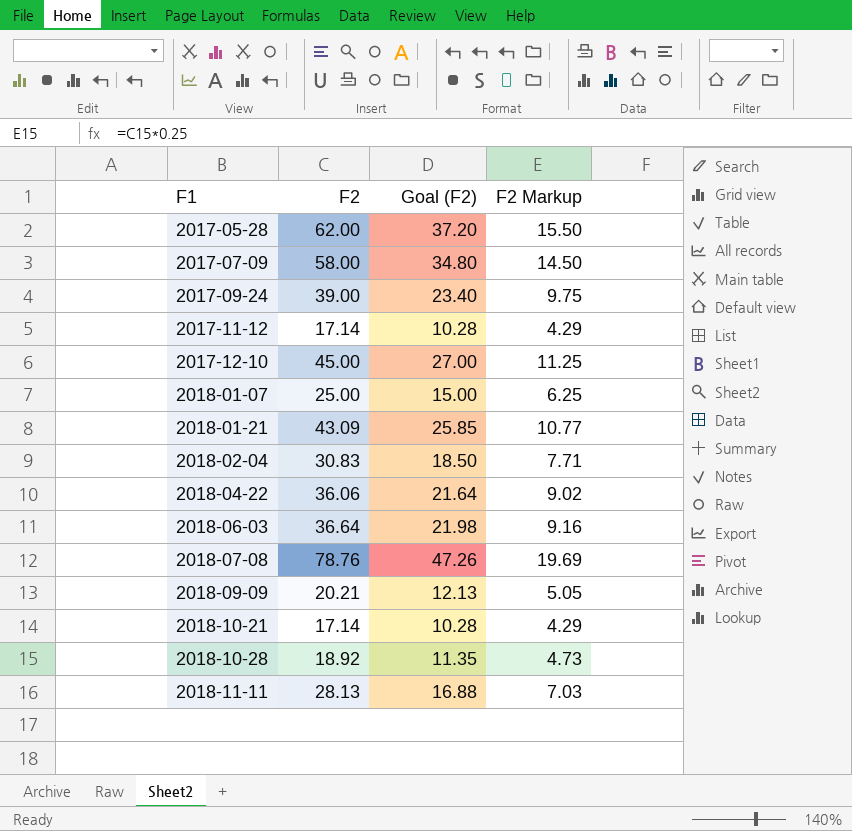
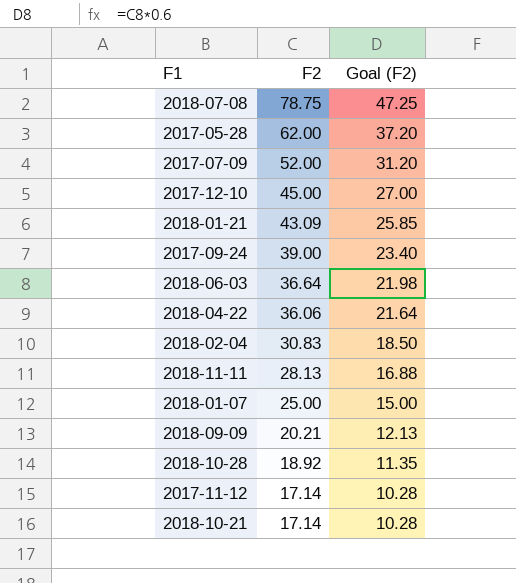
row order: F1 ascending -> F2 descending
column F2 Markup | formula: [F2] * 0.25 -> none
2018-07-08 | F2: 78.76 -> 78.75
2018-07-08 | Goal (F2): 47.26 -> 47.25
2017-07-09 | F2: 58.00 -> 52.00
2017-07-09 | Goal (F2): 34.80 -> 31.20

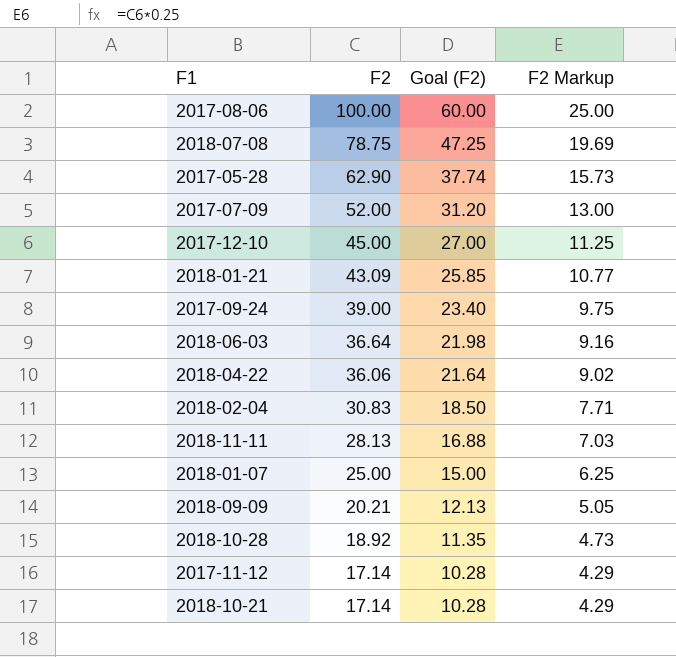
column F2 Markup | formula: none -> [F2] * 0.25
row 2017-08-06: none -> 100.00 | 60.00 | 25.00
2017-05-28 | F2: 62.00 -> 62.90
2017-05-28 | Goal (F2): 37.20 -> 37.74

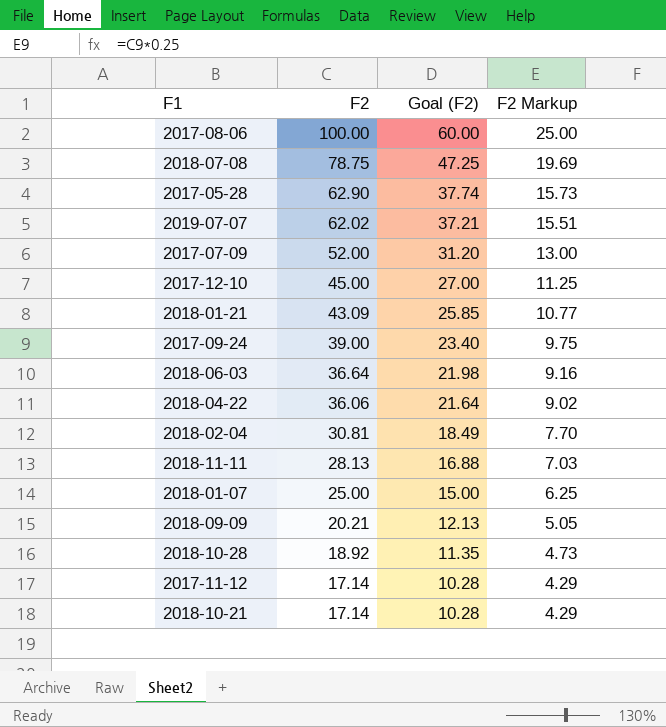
row 2019-07-07: none -> 62.02 | 37.21 | 15.51
2018-02-04 | F2: 30.83 -> 30.81
2018-02-04 | Goal (F2): 18.50 -> 18.49
2018-02-04 | F2 Markup: 7.71 -> 7.70

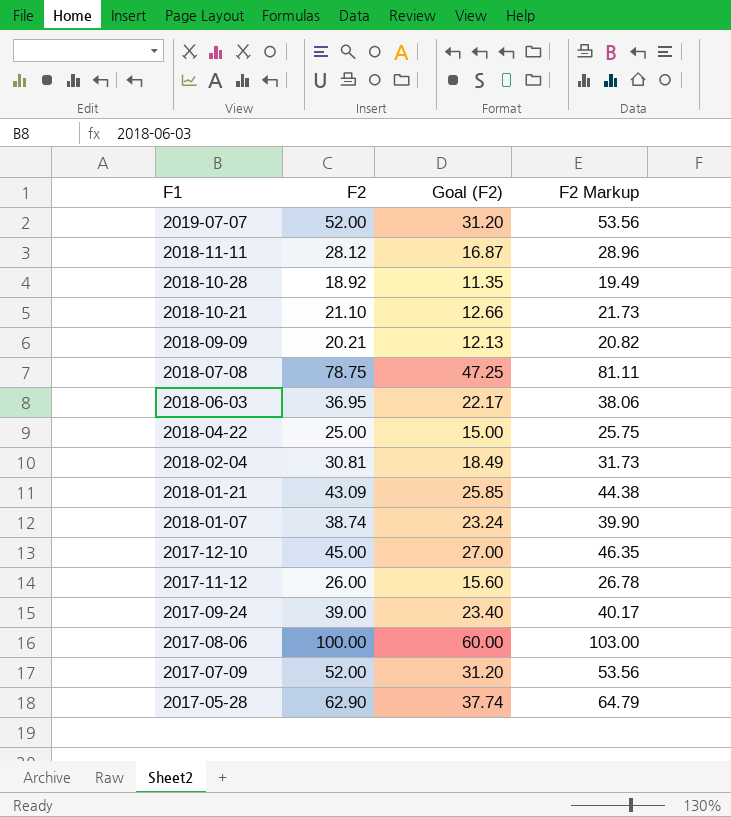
row order: F2 descending -> F1 descending
column F2 Markup | formula: [F2] * 0.25 -> [F2] * 1.03
2019-07-07 | F2: 62.02 -> 52.00
2019-07-07 | Goal (F2): 37.21 -> 31.20
2018-11-11 | F2: 28.13 -> 28.12
2018-11-11 | Goal (F2): 16.88 -> 16.87
2018-10-21 | F2: 17.14 -> 21.10
2018-10-21 | Goal (F2): 10.28 -> 12.66
2018-06-03 | F2: 36.64 -> 36.95
2018-06-03 | Goal (F2): 21.98 -> 22.17
2018-04-22 | F2: 36.06 -> 25.00
2018-04-22 | Goal (F2): 21.64 -> 15.00
2018-01-07 | F2: 25.00 -> 38.74
2018-01-07 | Goal (F2): 15.00 -> 23.24
2017-11-12 | F2: 17.14 -> 26.00
2017-11-12 | Goal (F2): 10.28 -> 15.60

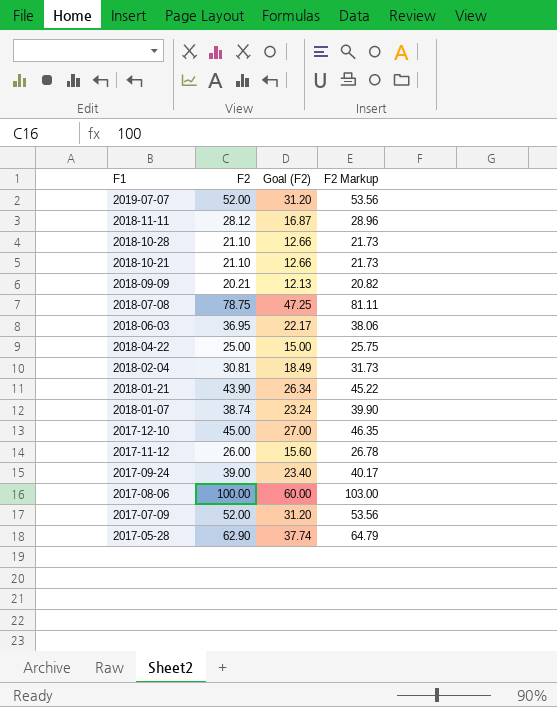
2018-10-28 | F2: 18.92 -> 21.10
2018-10-28 | Goal (F2): 11.35 -> 12.66
2018-10-28 | F2 Markup: 19.49 -> 21.73
2018-01-21 | F2: 43.09 -> 43.90
2018-01-21 | Goal (F2): 25.85 -> 26.34
2018-01-21 | F2 Markup: 44.38 -> 45.22

